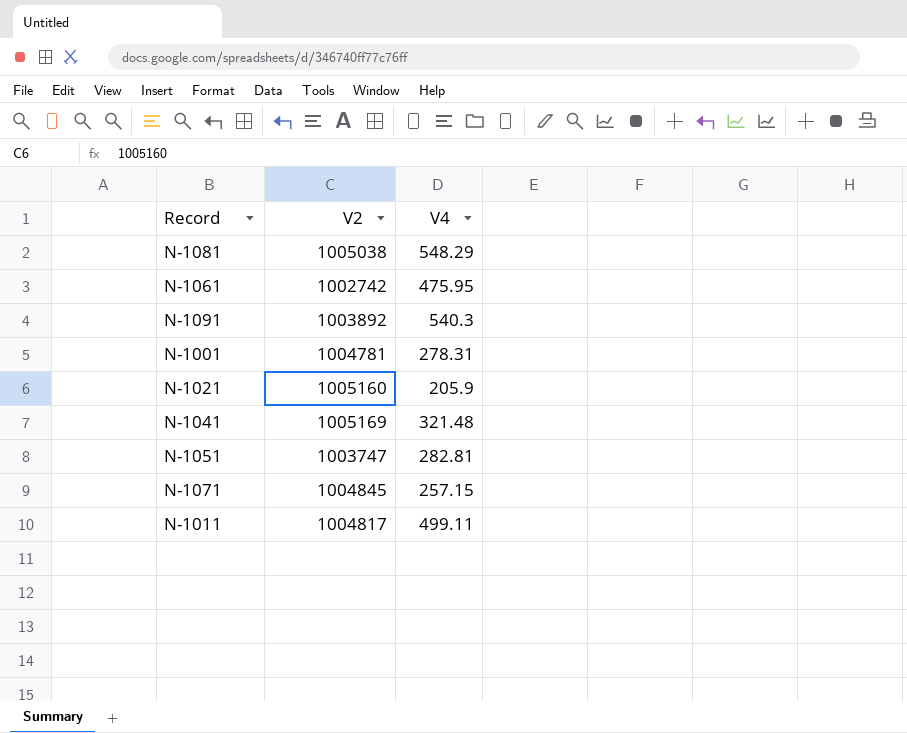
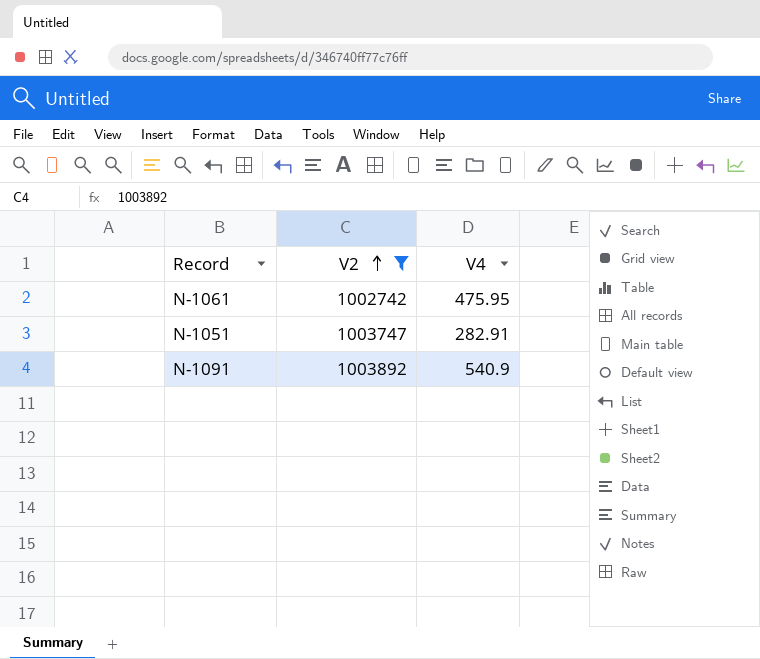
filter: none -> V2 <= 1003892
row order: none -> V2 ascending
N-1051 | V4: 282.81 -> 282.91
N-1091 | V4: 540.3 -> 540.9

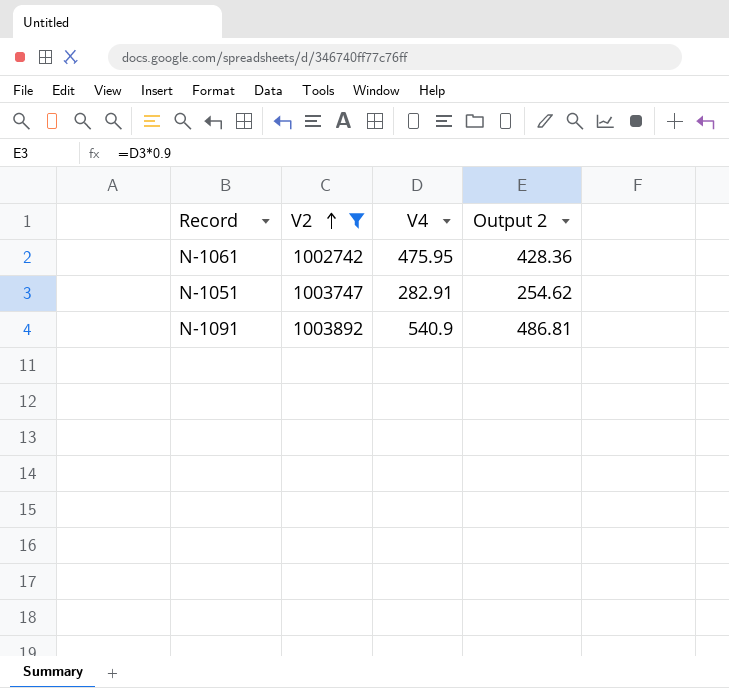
column Output 2 | formula: none -> [V4] * 0.9

